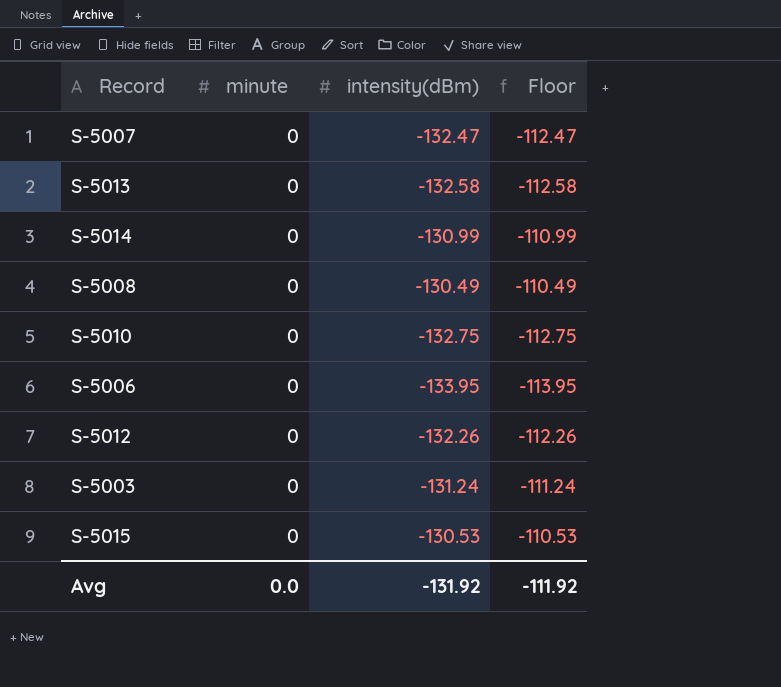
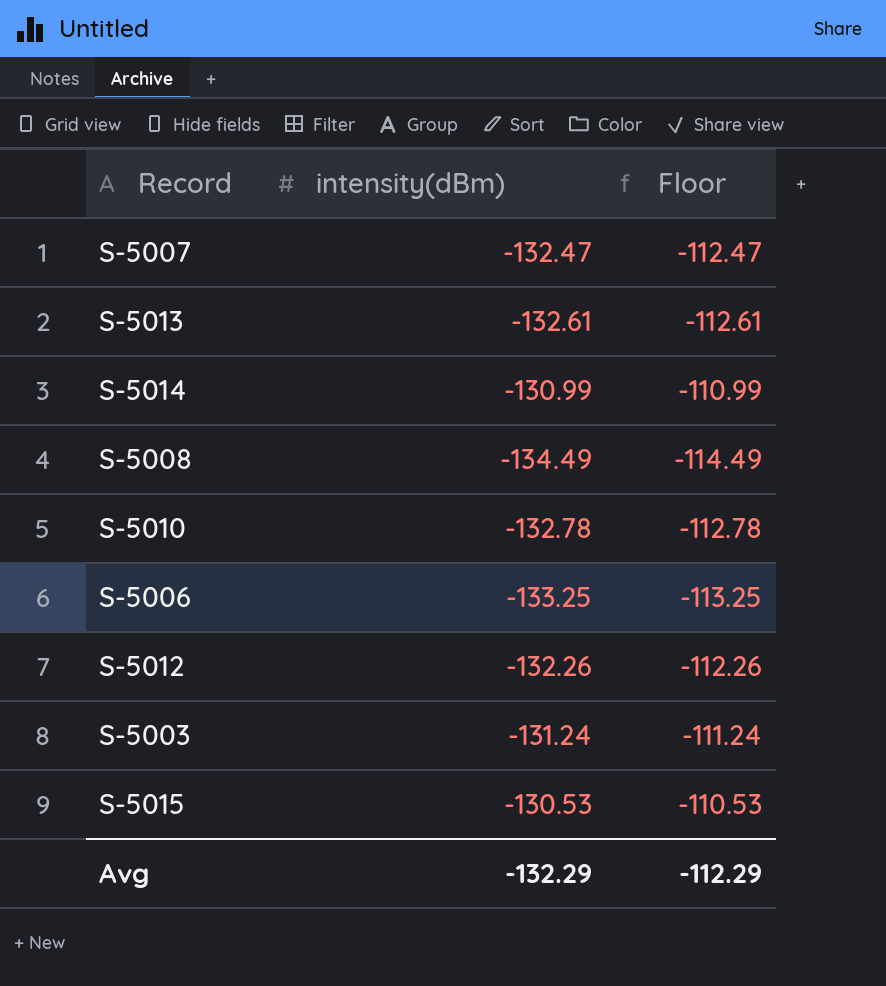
column minute | position: 2 -> none
S-5013 | intensity(dBm): -132.58 -> -132.61
S-5013 | Floor: -112.58 -> -112.61
S-5008 | intensity(dBm): -130.49 -> -134.49
S-5008 | Floor: -110.49 -> -114.49
S-5010 | intensity(dBm): -132.75 -> -132.78
S-5010 | Floor: -112.75 -> -112.78
S-5006 | intensity(dBm): -133.95 -> -133.25
S-5006 | Floor: -113.95 -> -113.25
Avg | intensity(dBm): -131.92 -> -132.29
Avg | Floor: -111.92 -> -112.29

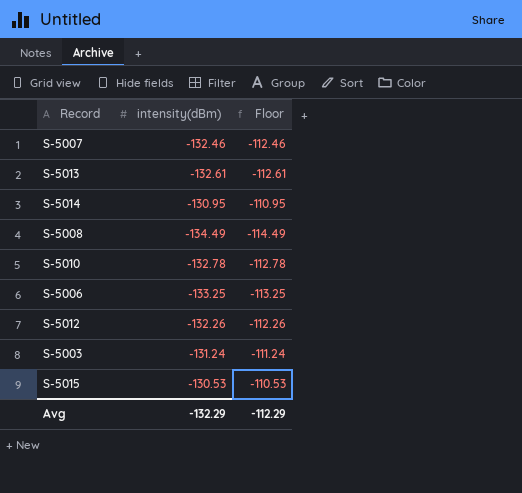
S-5007 | intensity(dBm): -132.47 -> -132.46
S-5007 | Floor: -112.47 -> -112.46
S-5014 | intensity(dBm): -130.99 -> -130.95
S-5014 | Floor: -110.99 -> -110.95

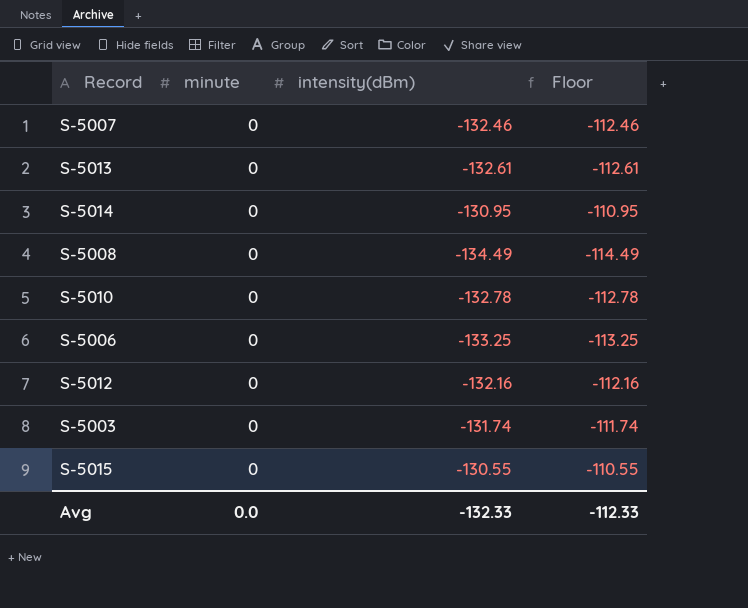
column minute | position: none -> 2
S-5012 | intensity(dBm): -132.26 -> -132.16
S-5012 | Floor: -112.26 -> -112.16
S-5003 | intensity(dBm): -131.24 -> -131.74
S-5003 | Floor: -111.24 -> -111.74
S-5015 | intensity(dBm): -130.53 -> -130.55
S-5015 | Floor: -110.53 -> -110.55
Avg | intensity(dBm): -132.29 -> -132.33
Avg | Floor: -112.29 -> -112.33

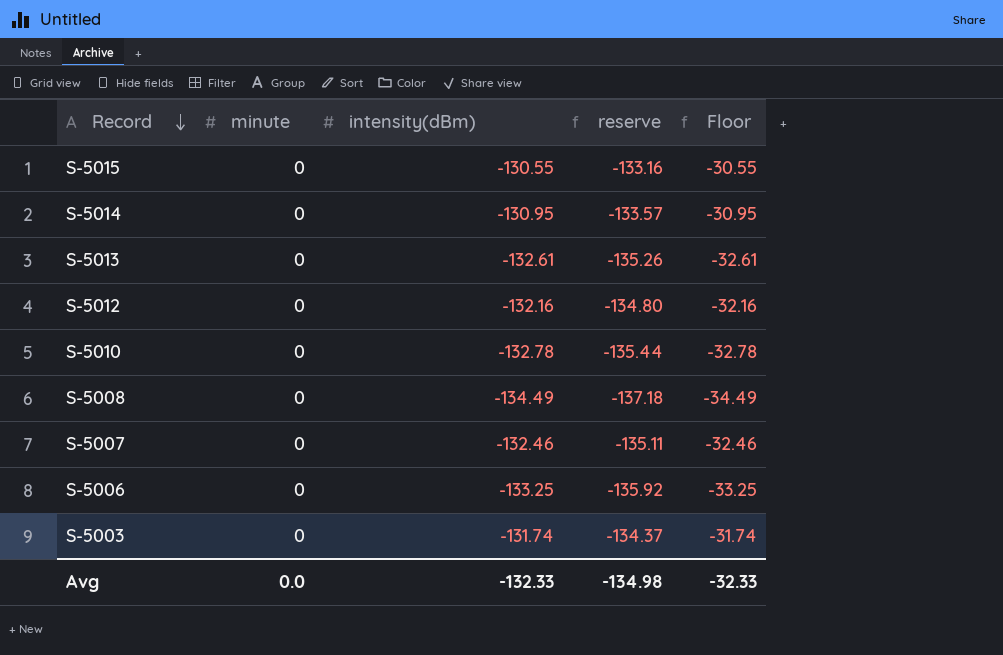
row order: none -> Record descending
column reserve | formula: none -> [intensity(dBm)] * 1.02
column Floor | formula: [intensity(dBm)] + 20 -> [intensity(dBm)] + 100
Avg | Floor: -112.33 -> -32.33

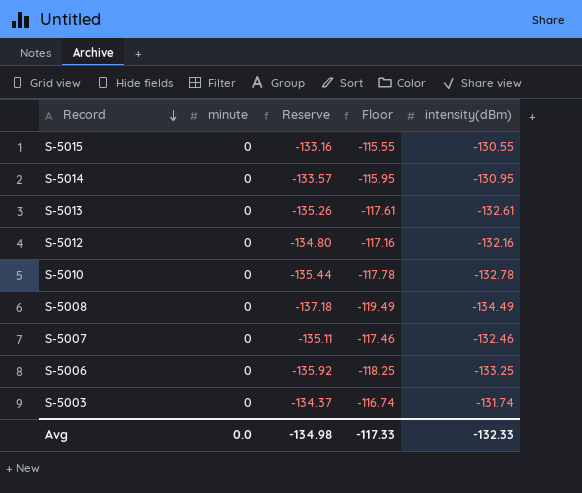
column name: reserve -> Reserve
column Floor | formula: [intensity(dBm)] + 100 -> [intensity(dBm)] + 15
column intensity(dBm) | position: 3 -> 5
Avg | Floor: -32.33 -> -117.33

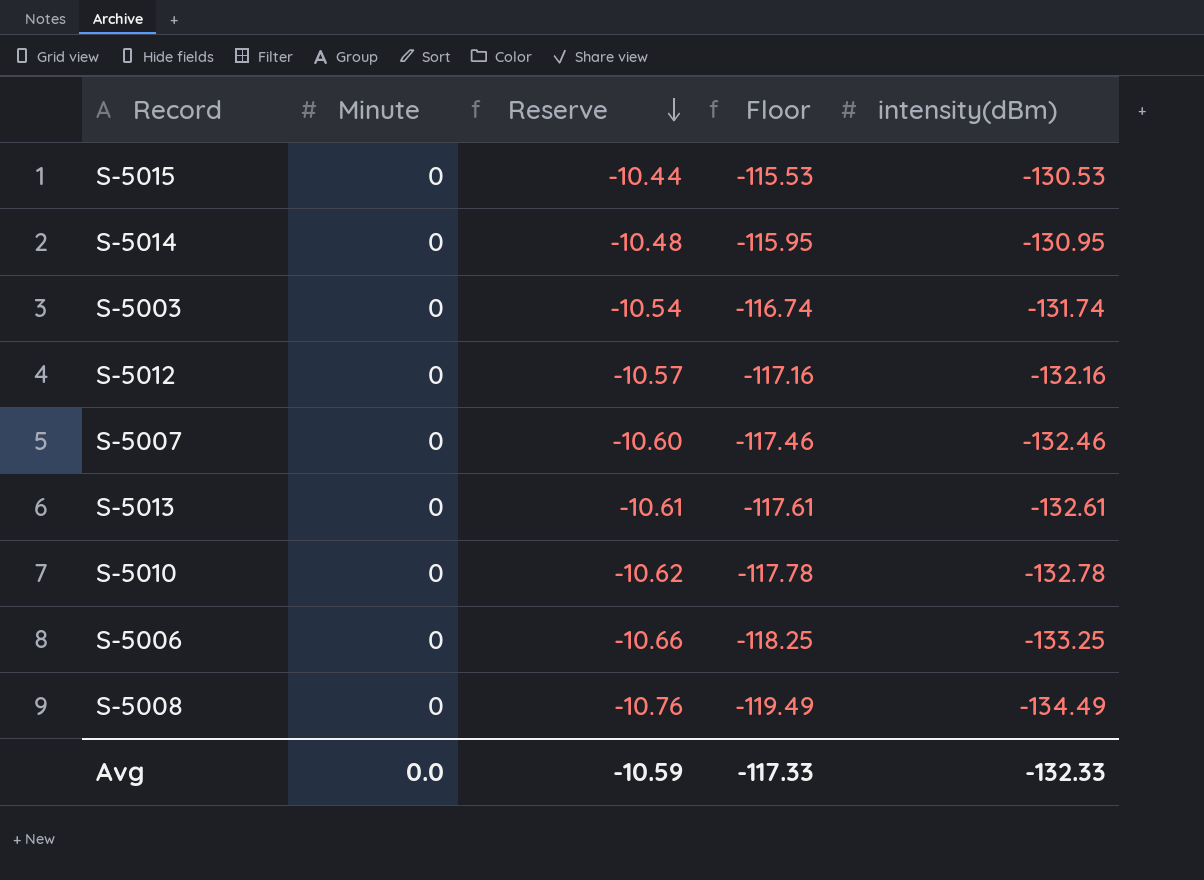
row order: Record descending -> Reserve descending
column name: minute -> Minute
column Reserve | formula: [intensity(dBm)] * 1.02 -> [intensity(dBm)] * 0.08
S-5015 | Floor: -115.55 -> -115.53
S-5015 | intensity(dBm): -130.55 -> -130.53
Avg | Reserve: -134.98 -> -10.59

